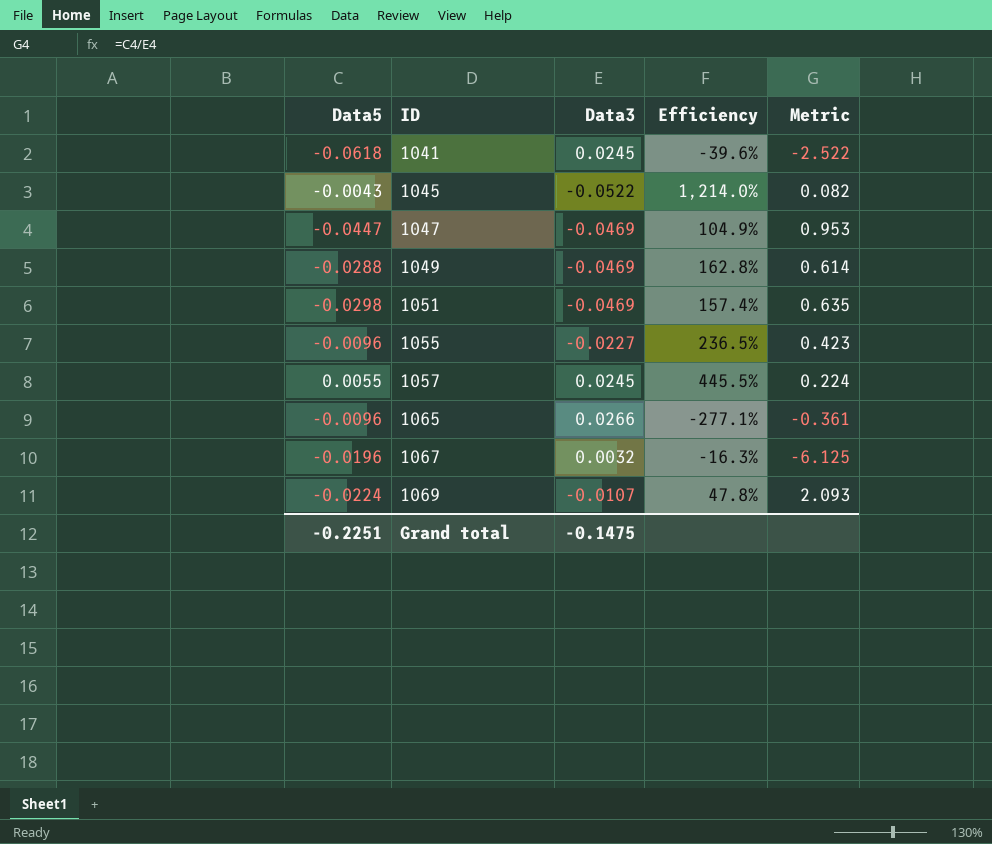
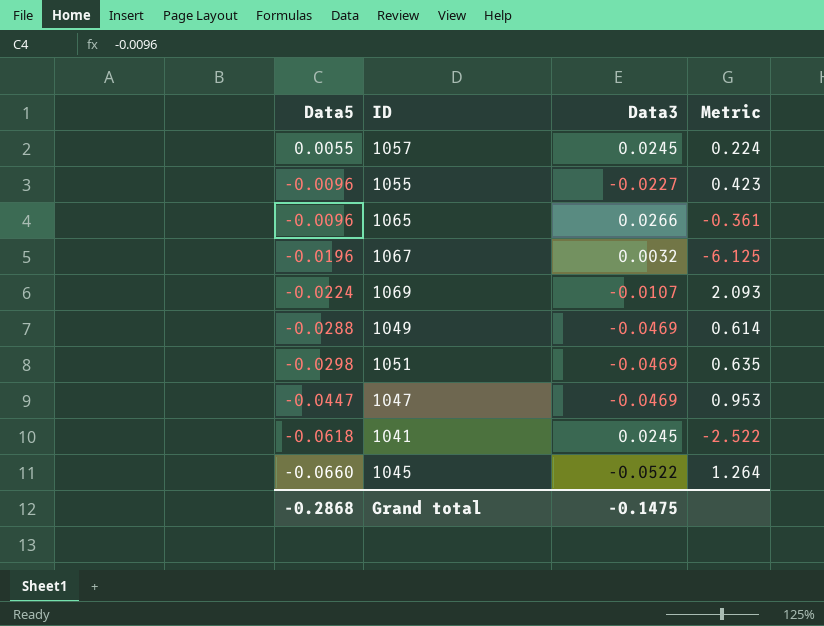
row order: ID ascending -> Data5 descending
column Efficiency | formula: [Data3] / [Data5] -> none
1045 | Data5: -0.0043 -> -0.0660
1045 | Metric: 0.082 -> 1.264
Grand total | Data5: -0.2251 -> -0.2868

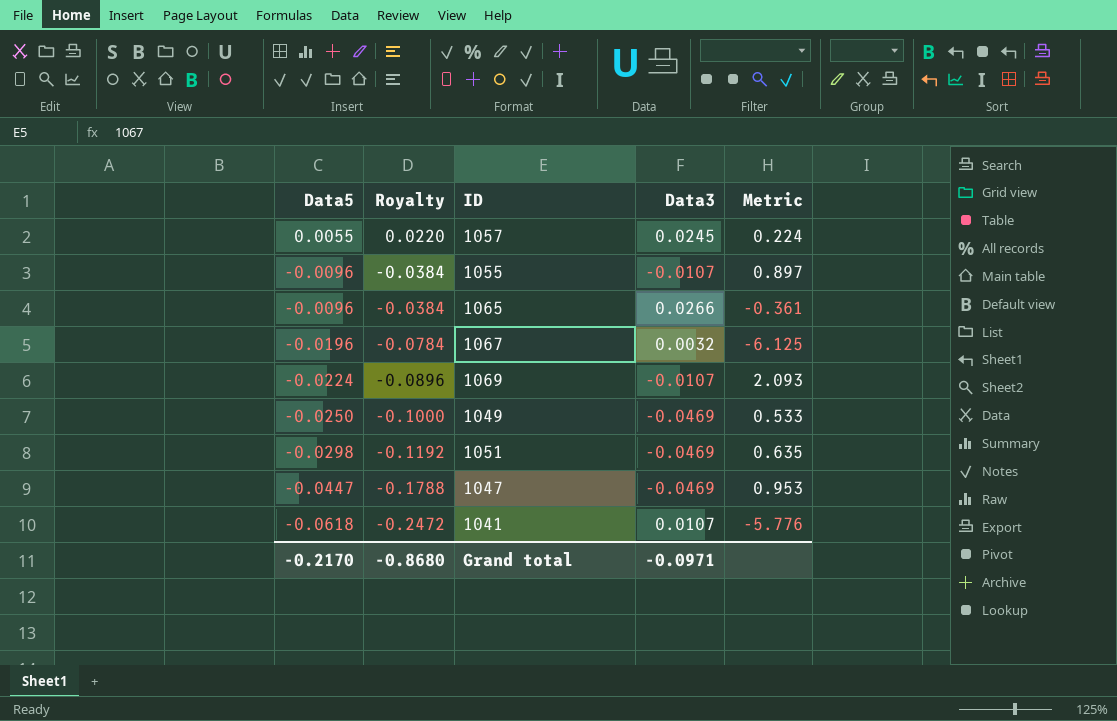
column Royalty | formula: none -> [Data5] * 4
row 1045: -0.0660 | -0.0522 | 1.264 -> none
1055 | Data3: -0.0227 -> -0.0107
1055 | Metric: 0.423 -> 0.897
1049 | Data5: -0.0288 -> -0.0250
1049 | Metric: 0.614 -> 0.533
1041 | Data3: 0.0245 -> 0.0107
1041 | Metric: -2.522 -> -5.776
Grand total | Data5: -0.2868 -> -0.2170
Grand total | Data3: -0.1475 -> -0.0971

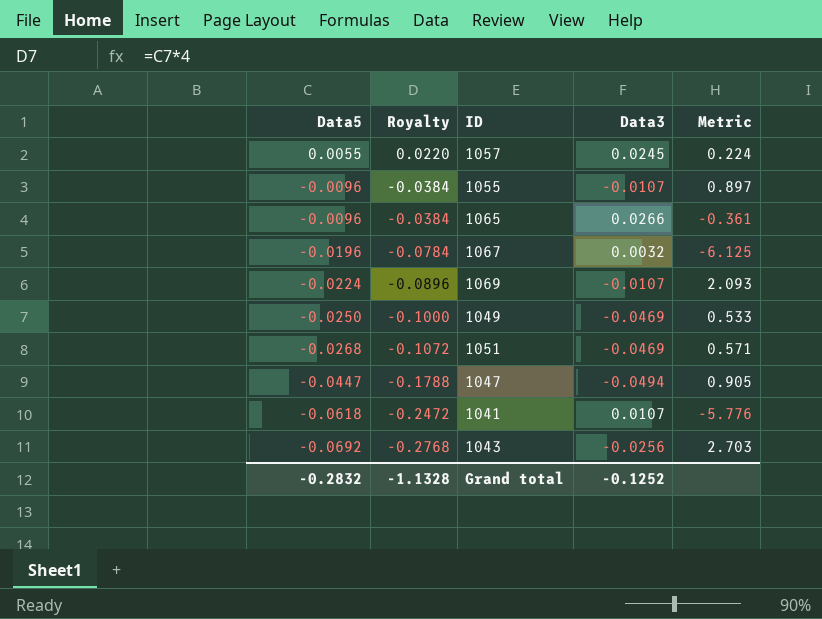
1051 | Data5: -0.0298 -> -0.0268
1051 | Royalty: -0.1192 -> -0.1072
1051 | Metric: 0.635 -> 0.571
1047 | Data3: -0.0469 -> -0.0494
1047 | Metric: 0.953 -> 0.905
row 1043: none -> -0.0692 | -0.2768 | -0.0256 | 2.703
Grand total | Data5: -0.2170 -> -0.2832
Grand total | Royalty: -0.8680 -> -1.1328
Grand total | Data3: -0.0971 -> -0.1252

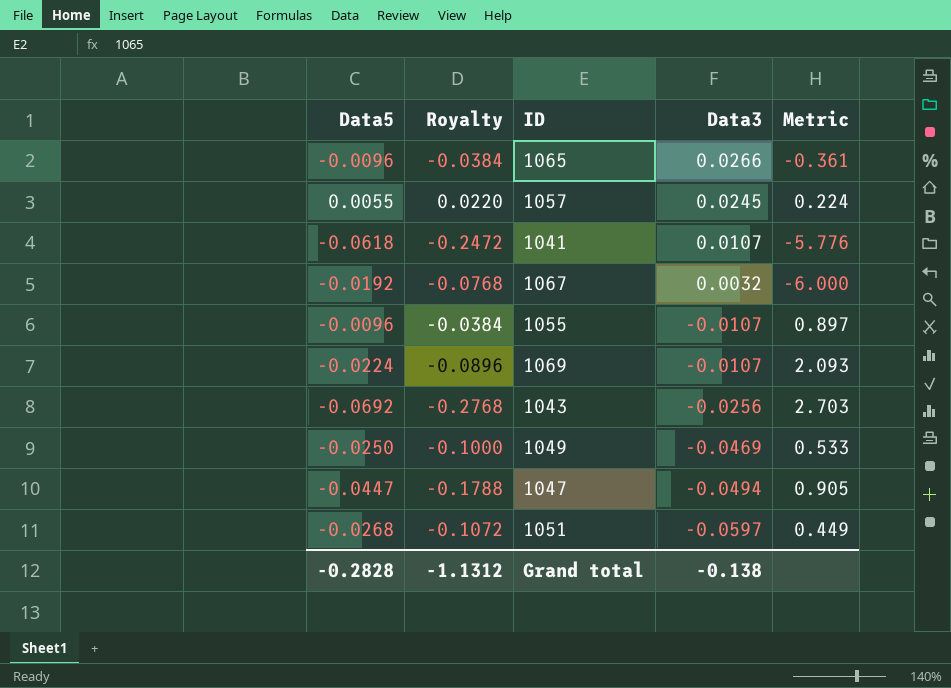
row order: Data5 descending -> Data3 descending
1067 | Data5: -0.0196 -> -0.0192
1067 | Royalty: -0.0784 -> -0.0768
1067 | Metric: -6.125 -> -6.000
1051 | Data3: -0.0469 -> -0.0597
1051 | Metric: 0.571 -> 0.449
Grand total | Data5: -0.2832 -> -0.2828
Grand total | Royalty: -1.1328 -> -1.1312
Grand total | Data3: -0.1252 -> -0.138

